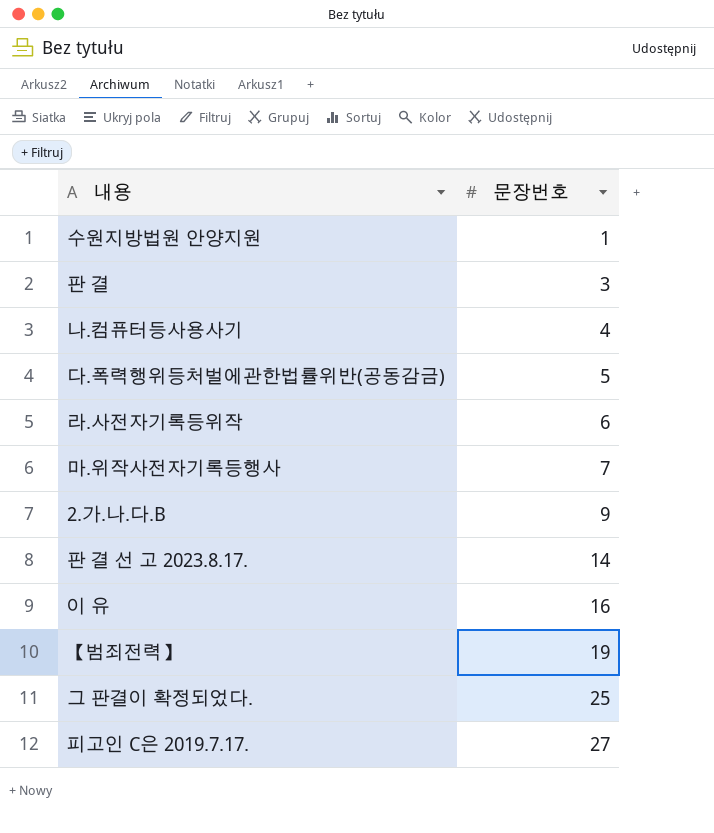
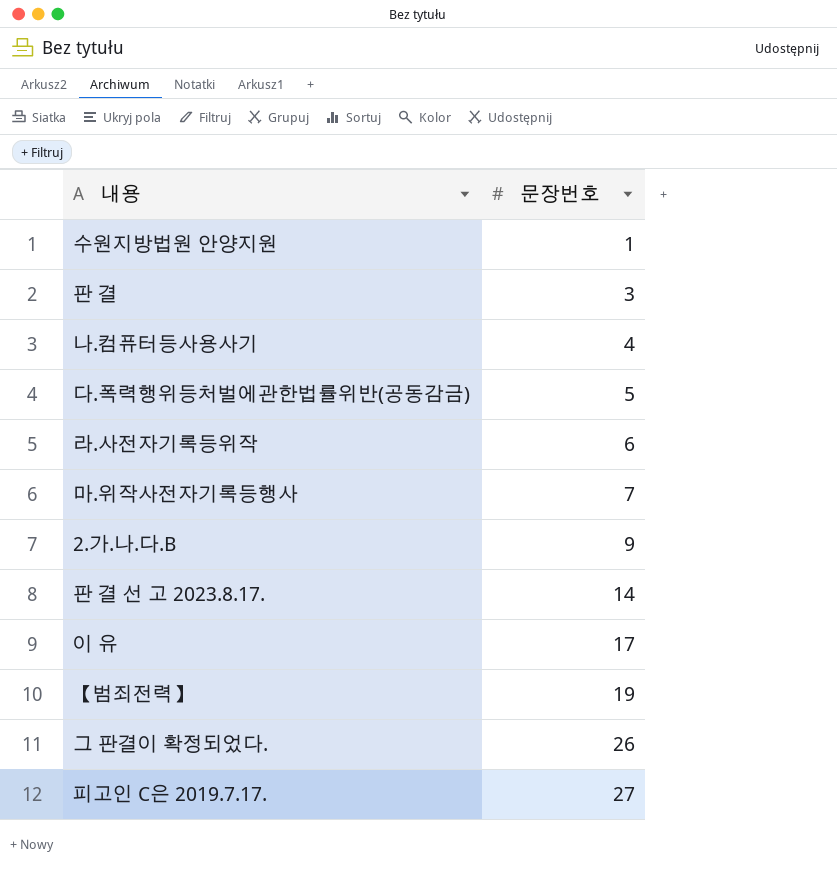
이 유 | 문장번호: 16 -> 17
그 판결이 확정되었다. | 문장번호: 25 -> 26

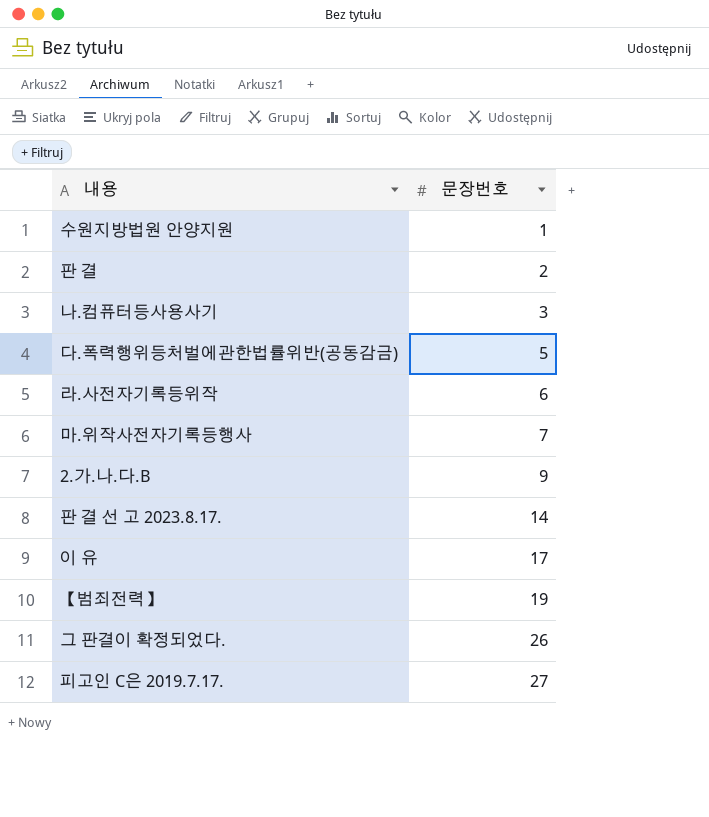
판 결 | 문장번호: 3 -> 2
나.컴퓨터등사용사기 | 문장번호: 4 -> 3

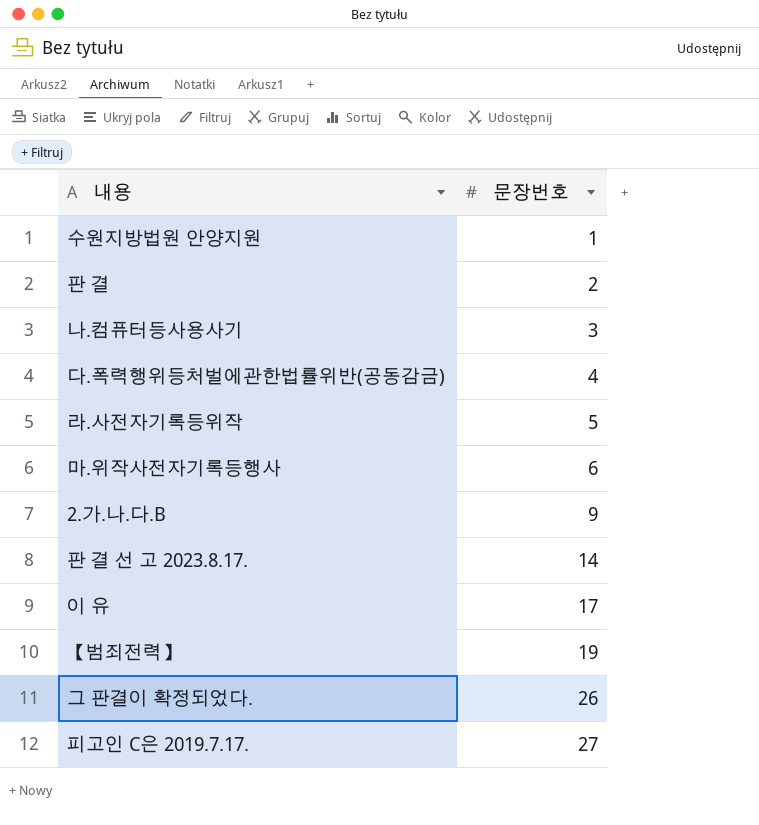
다.폭력행위등처벌에관한법률위반(공동감금) | 문장번호: 5 -> 4
라.사전자기록등위작 | 문장번호: 6 -> 5
마.위작사전자기록등행사 | 문장번호: 7 -> 6

